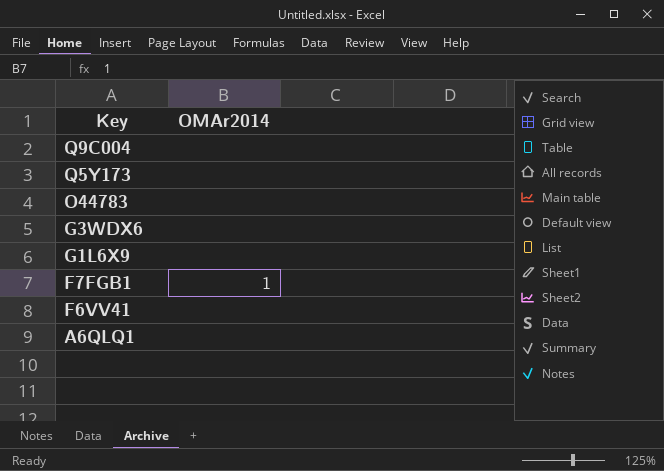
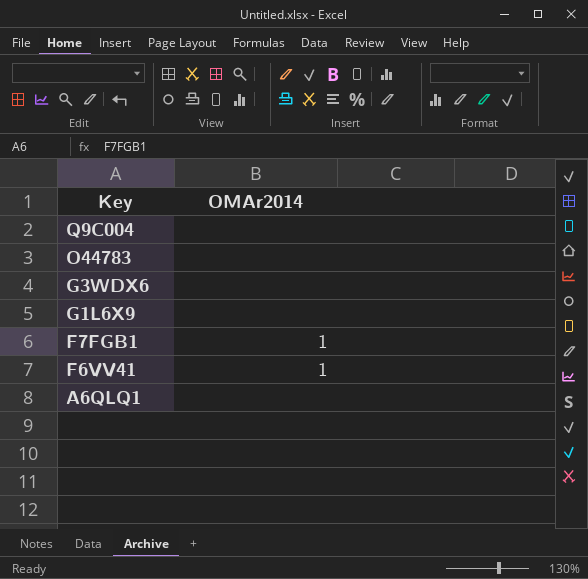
row Q5Y173: none -> none
F6VV41 | OMAr2014: none -> 1

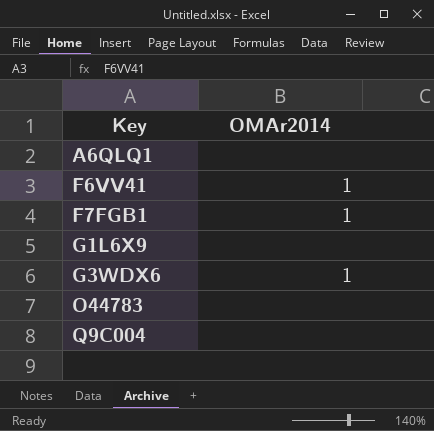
row order: Key descending -> Key ascending
G3WDX6 | OMAr2014: none -> 1

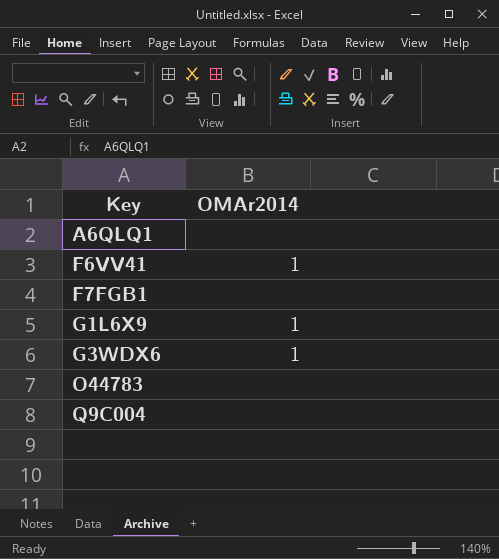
F7FGB1 | OMAr2014: 1 -> none
G1L6X9 | OMAr2014: none -> 1

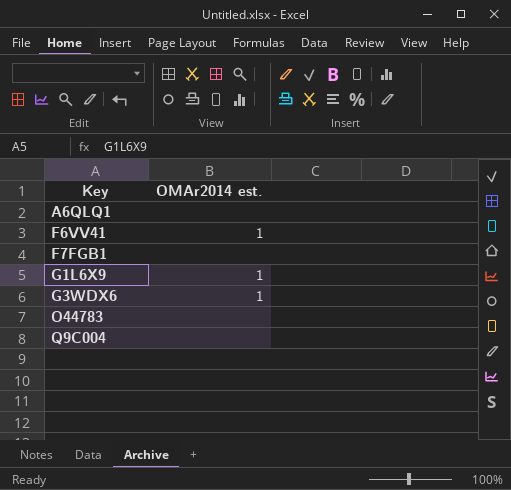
column name: OMAr2014 -> OMAr2014 est.

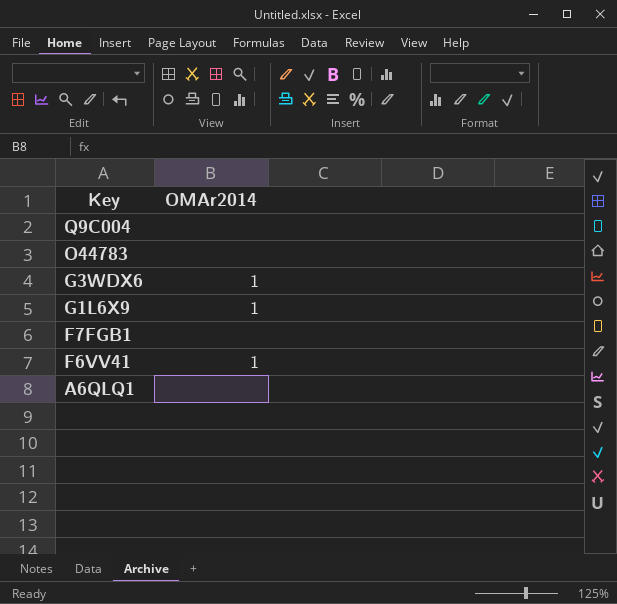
row order: Key ascending -> Key descending
column name: OMAr2014 est. -> OMAr2014

